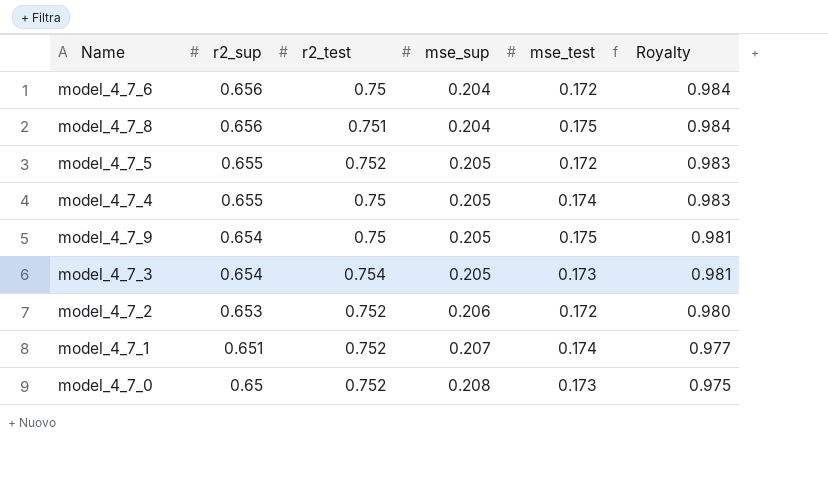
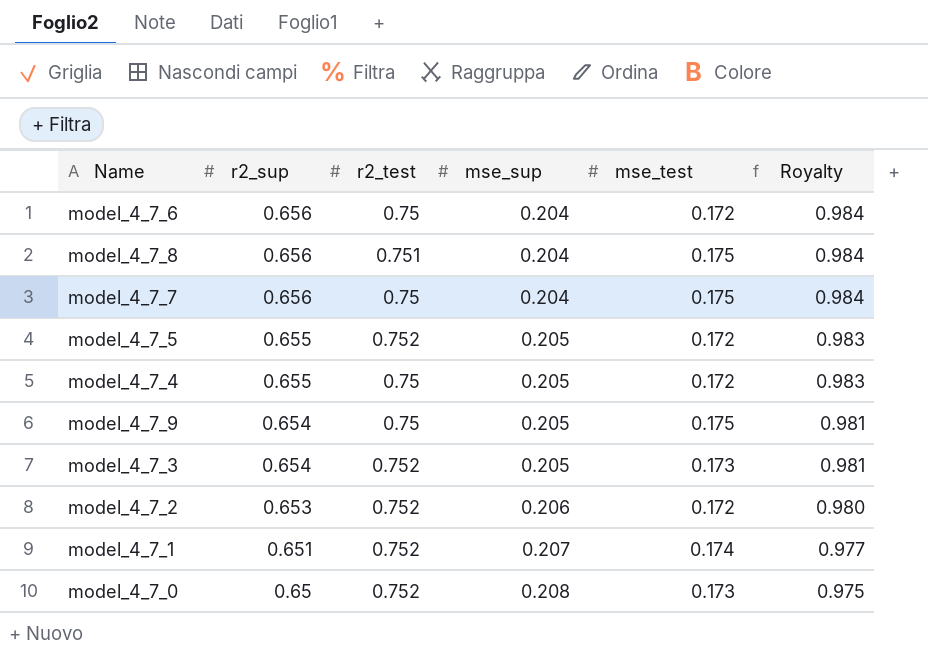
row model_4_7_7: none -> 0.656 | 0.75 | 0.204 | 0.175 | 0.984
model_4_7_4 | mse_test: 0.174 -> 0.172
model_4_7_3 | r2_test: 0.754 -> 0.752

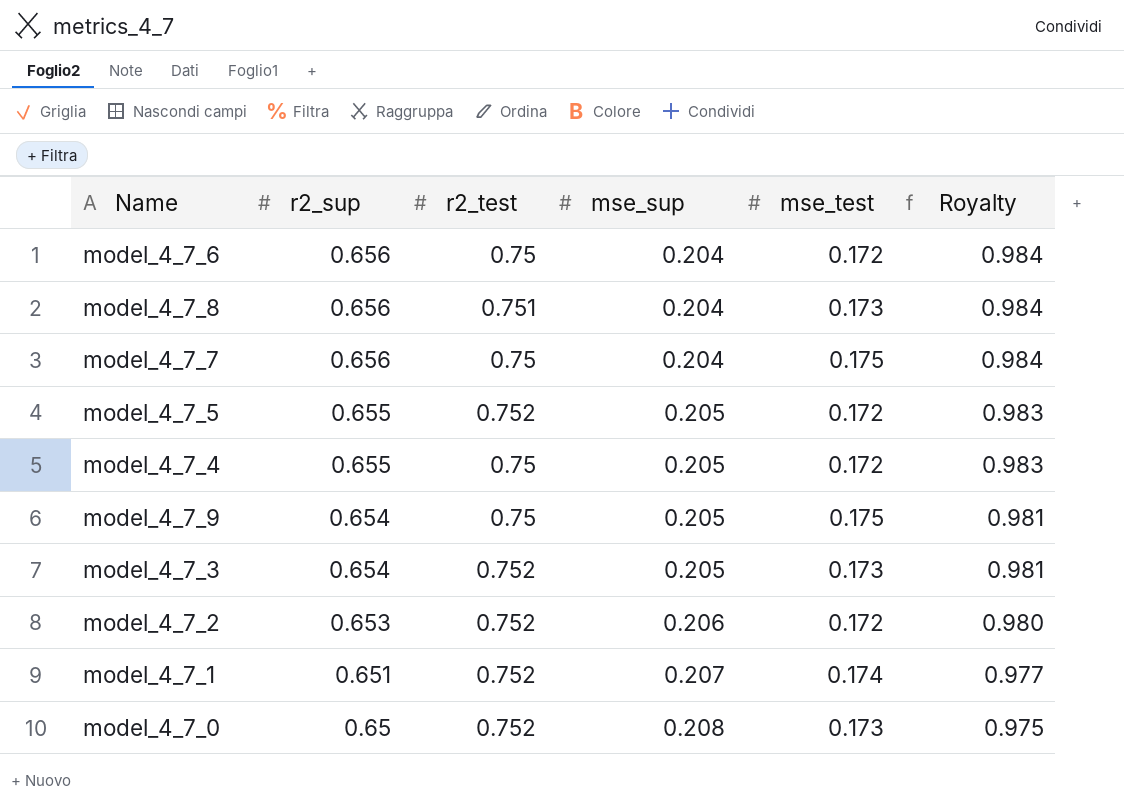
model_4_7_8 | mse_test: 0.175 -> 0.173

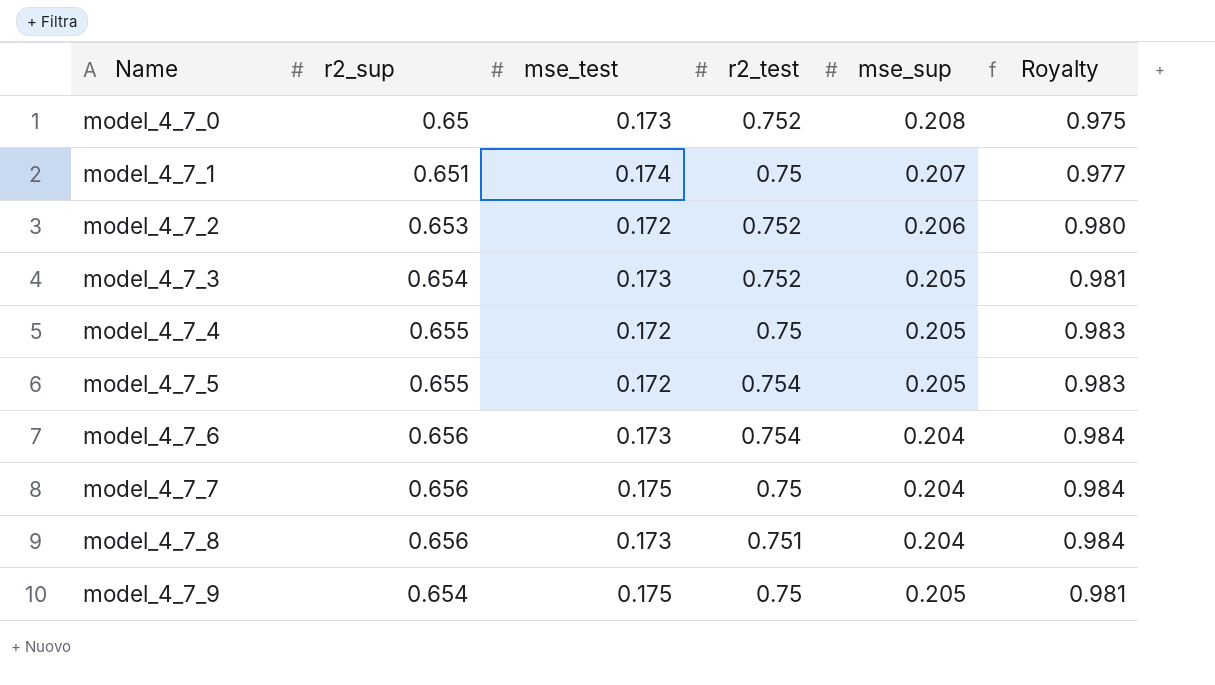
row order: r2_sup descending -> Name ascending
column mse_test | position: 5 -> 3
model_4_7_1 | r2_test: 0.752 -> 0.75
model_4_7_5 | r2_test: 0.752 -> 0.754
model_4_7_6 | mse_test: 0.172 -> 0.173
model_4_7_6 | r2_test: 0.75 -> 0.754

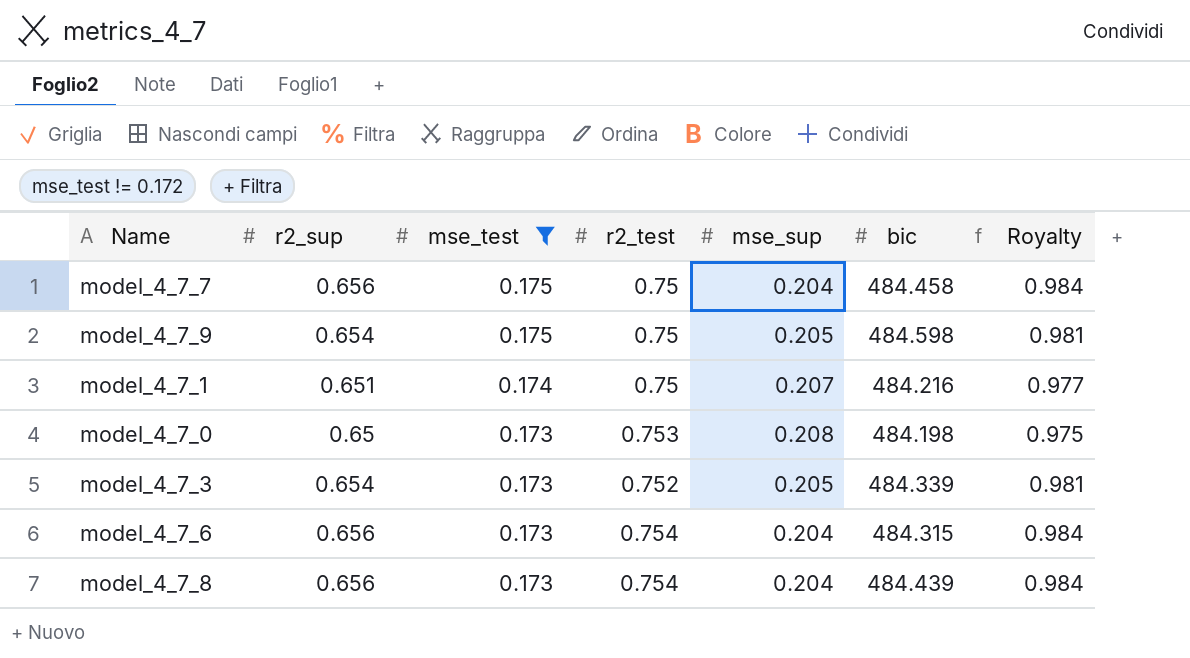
filter: none -> mse_test != 0.172
row order: Name ascending -> mse_test descending
column bic | position: none -> 6
model_4_7_0 | r2_test: 0.752 -> 0.753
model_4_7_8 | r2_test: 0.751 -> 0.754

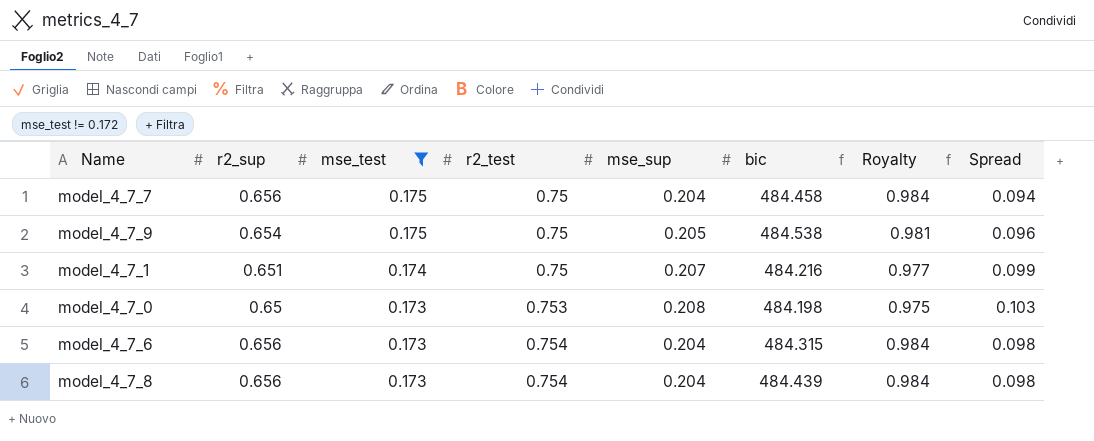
column Spread | formula: none -> [r2_test] - [r2_sup]
row model_4_7_3: 0.654 | 0.173 | 0.752 | 0.205 | 484.339 | 0.981 -> none
model_4_7_9 | bic: 484.598 -> 484.538

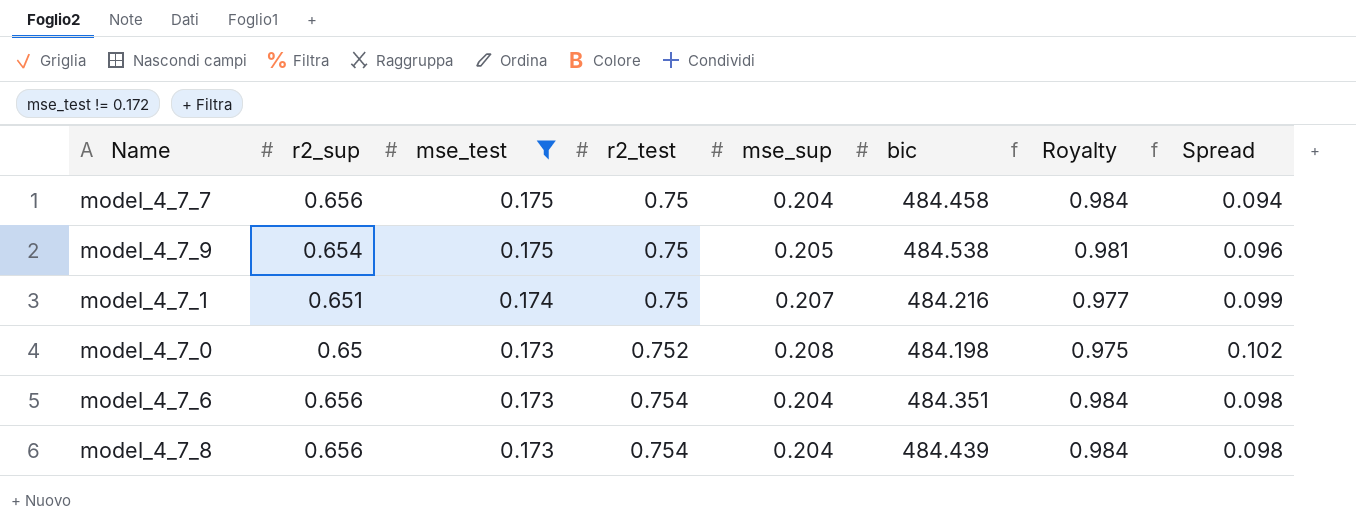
model_4_7_0 | r2_test: 0.753 -> 0.752
model_4_7_0 | Spread: 0.103 -> 0.102
model_4_7_6 | bic: 484.315 -> 484.351

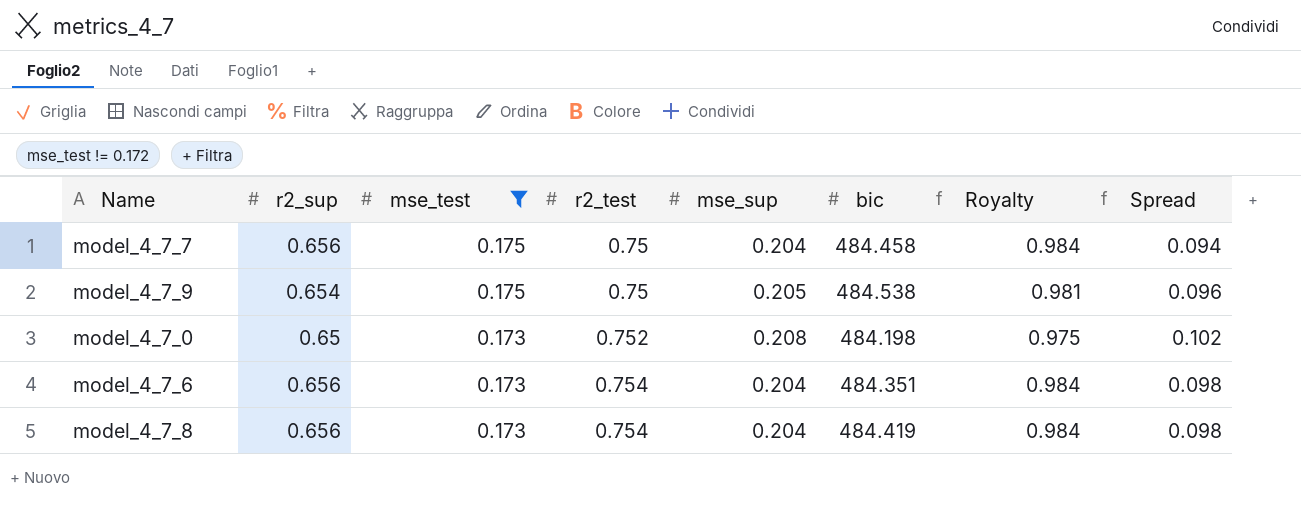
row model_4_7_1: 0.651 | 0.174 | 0.75 | 0.207 | 484.216 | 0.977 | 0.099 -> none
model_4_7_8 | bic: 484.439 -> 484.419

